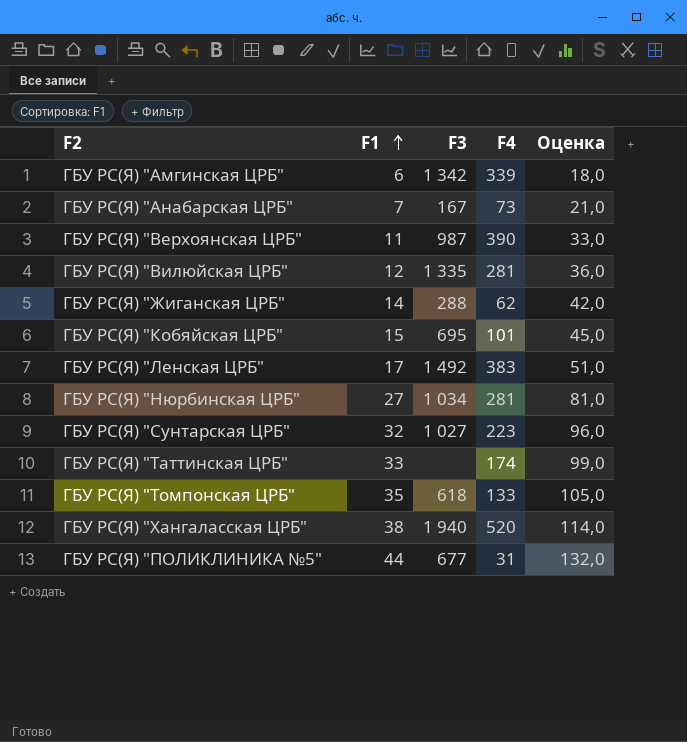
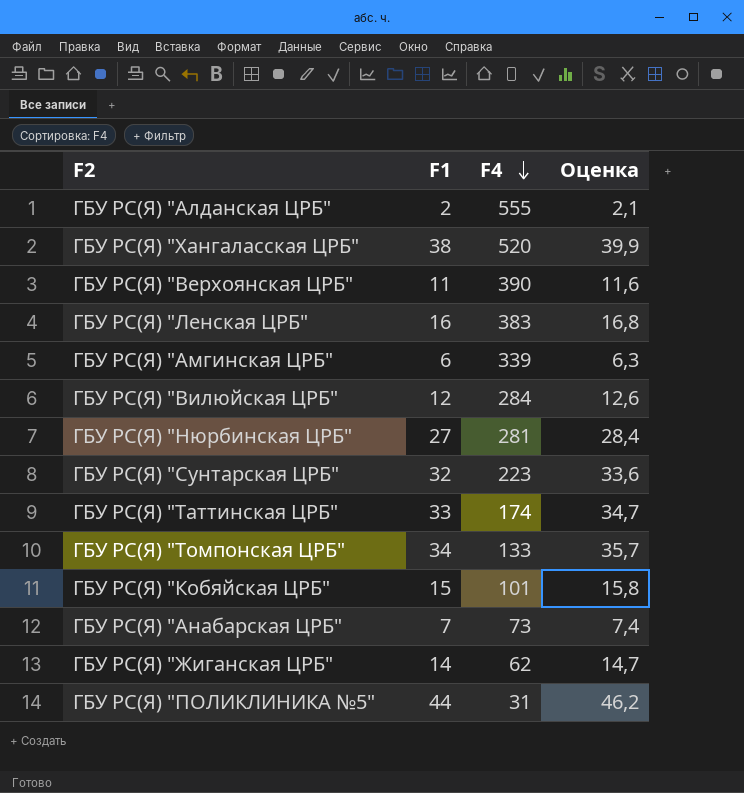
row order: F1 ascending -> F4 descending
column F3 | position: 3 -> none
column Оценка | formula: [F1] * 3 -> [F1] * 1,05
row ГБУ РС(Я) "Алданская ЦРБ": none -> 2 | 555 | 2,1
ГБУ РС(Я) "Ленская ЦРБ" | F1: 17 -> 16
ГБУ РС(Я) "Вилюйская ЦРБ" | F4: 281 -> 284
ГБУ РС(Я) "Томпонская ЦРБ" | F1: 35 -> 34

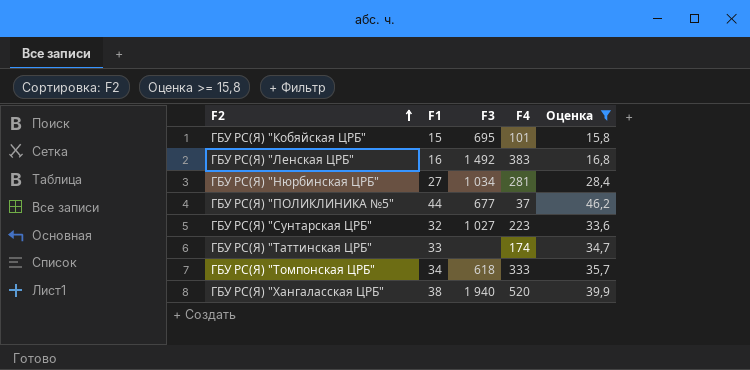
filter: none -> Оценка >= 15,8
row order: F4 descending -> F2 ascending
column F3 | position: none -> 3
ГБУ РС(Я) "ПОЛИКЛИНИКА №5" | F4: 31 -> 37
ГБУ РС(Я) "Томпонская ЦРБ" | F4: 133 -> 333

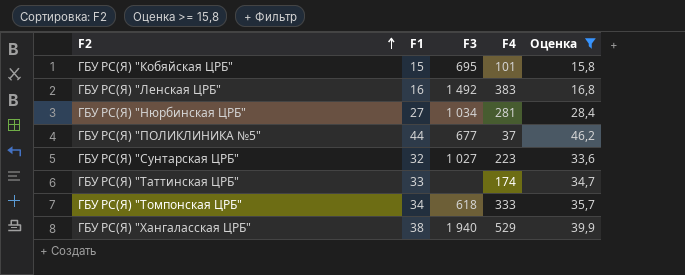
ГБУ РС(Я) "Хангаласская ЦРБ" | F4: 520 -> 529

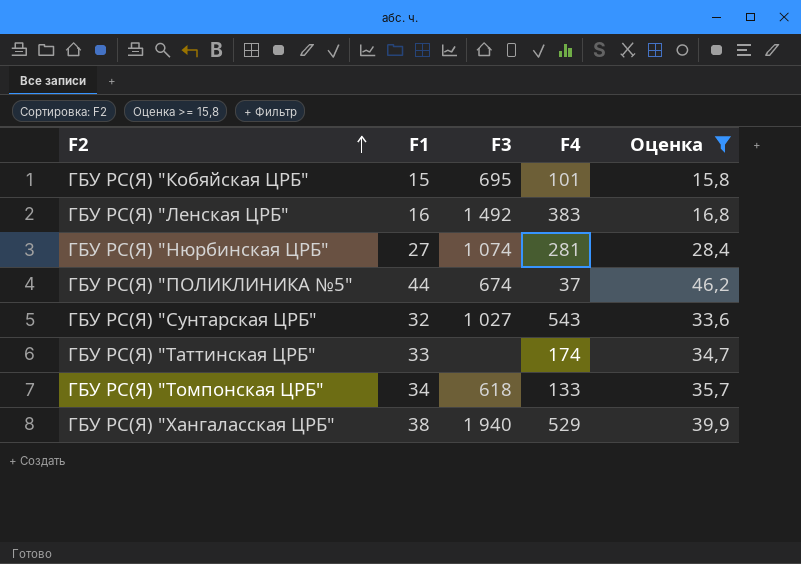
ГБУ РС(Я) "Нюрбинская ЦРБ" | F3: 1 034 -> 1 074
ГБУ РС(Я) "ПОЛИКЛИНИКА №5" | F3: 677 -> 674
ГБУ РС(Я) "Сунтарская ЦРБ" | F4: 223 -> 543
ГБУ РС(Я) "Томпонская ЦРБ" | F4: 333 -> 133

